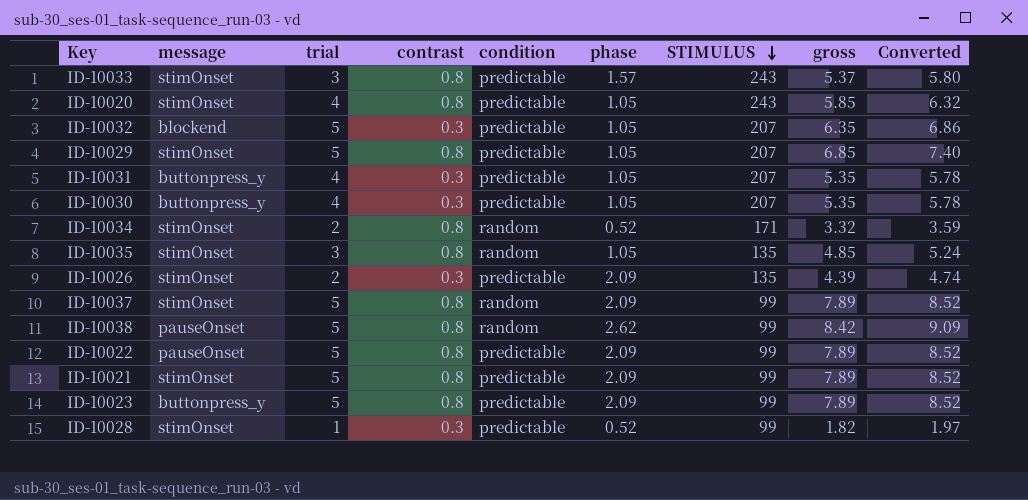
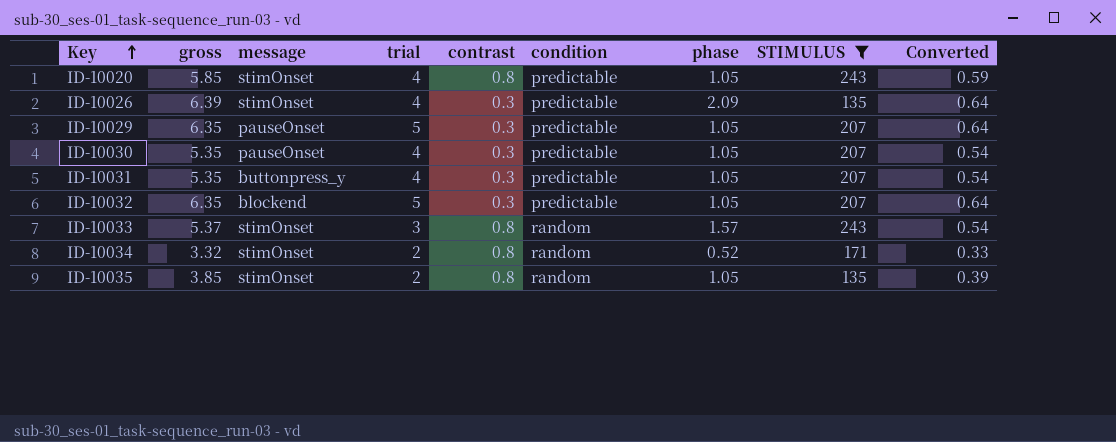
filter: none -> STIMULUS != 99
row order: STIMULUS descending -> Key ascending
column gross | position: 8 -> 2
column Converted | formula: [gross] * 1.08 -> [gross] * 0.1
ID-10026 | gross: 4.39 -> 6.39
ID-10026 | trial: 2 -> 4
ID-10029 | gross: 6.85 -> 6.35
ID-10029 | message: stimOnset -> pauseOnset
ID-10029 | contrast: 0.8 -> 0.3
ID-10030 | message: buttonpress_y -> pauseOnset
ID-10033 | condition: predictable -> random
ID-10035 | gross: 4.85 -> 3.85
ID-10035 | trial: 3 -> 2

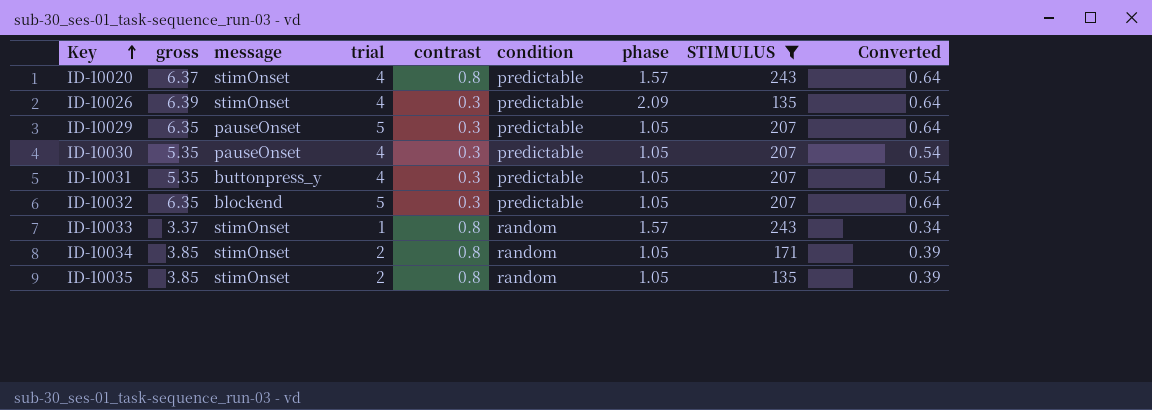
ID-10020 | gross: 5.85 -> 6.37
ID-10020 | phase: 1.05 -> 1.57
ID-10020 | Converted: 0.59 -> 0.64
ID-10033 | gross: 5.37 -> 3.37
ID-10033 | trial: 3 -> 1
ID-10033 | Converted: 0.54 -> 0.34
ID-10034 | gross: 3.32 -> 3.85
ID-10034 | phase: 0.52 -> 1.05
ID-10034 | Converted: 0.33 -> 0.39

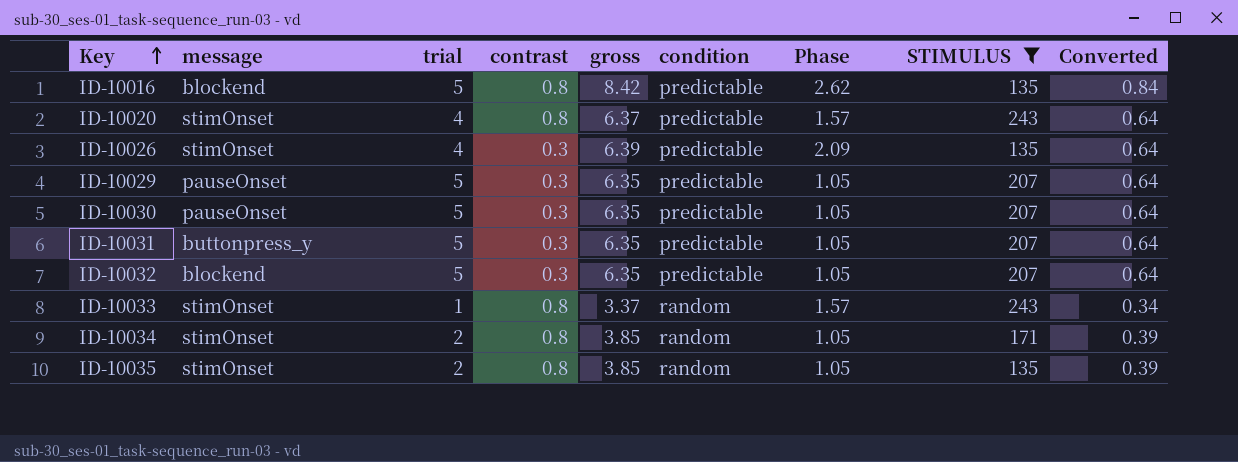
column gross | position: 2 -> 5
column name: phase -> Phase
row ID-10016: none -> blockend | 5 | 0.8 | 8.42 | predictable | 2.62 | 135 | 0.84
ID-10030 | trial: 4 -> 5
ID-10030 | gross: 5.35 -> 6.35
ID-10030 | Converted: 0.54 -> 0.64
ID-10031 | trial: 4 -> 5
ID-10031 | gross: 5.35 -> 6.35
ID-10031 | Converted: 0.54 -> 0.64

